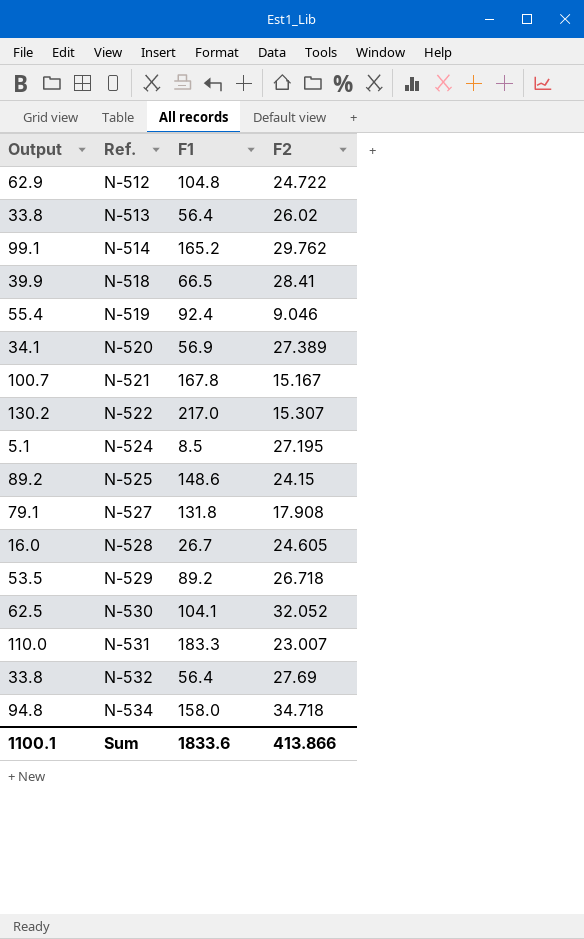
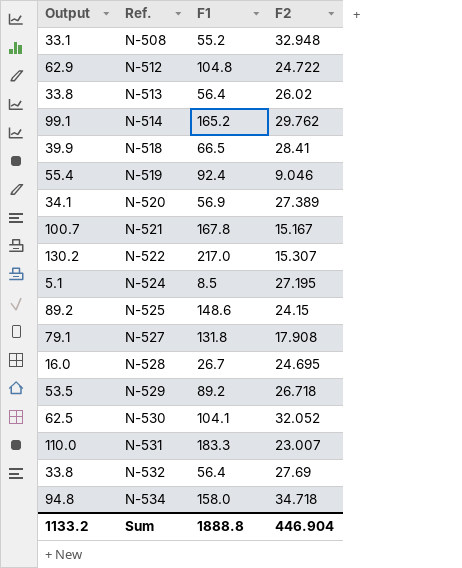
row N-508: none -> 33.1 | 55.2 | 32.948
N-528 | F2: 24.605 -> 24.695
Sum | Output: 1100.1 -> 1133.2
Sum | F1: 1833.6 -> 1888.8
Sum | F2: 413.866 -> 446.904

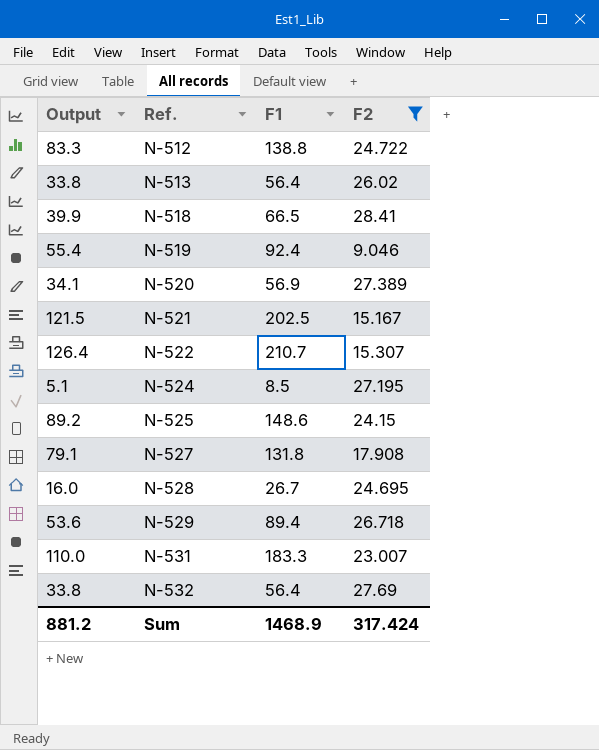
filter: none -> F2 <= 28.41
N-512 | Output: 62.9 -> 83.3
N-512 | F1: 104.8 -> 138.8
N-521 | Output: 100.7 -> 121.5
N-521 | F1: 167.8 -> 202.5
N-522 | Output: 130.2 -> 126.4
N-522 | F1: 217.0 -> 210.7
N-529 | Output: 53.5 -> 53.6
N-529 | F1: 89.2 -> 89.4
Sum | Output: 1133.2 -> 881.2
Sum | F1: 1888.8 -> 1468.9
Sum | F2: 446.904 -> 317.424

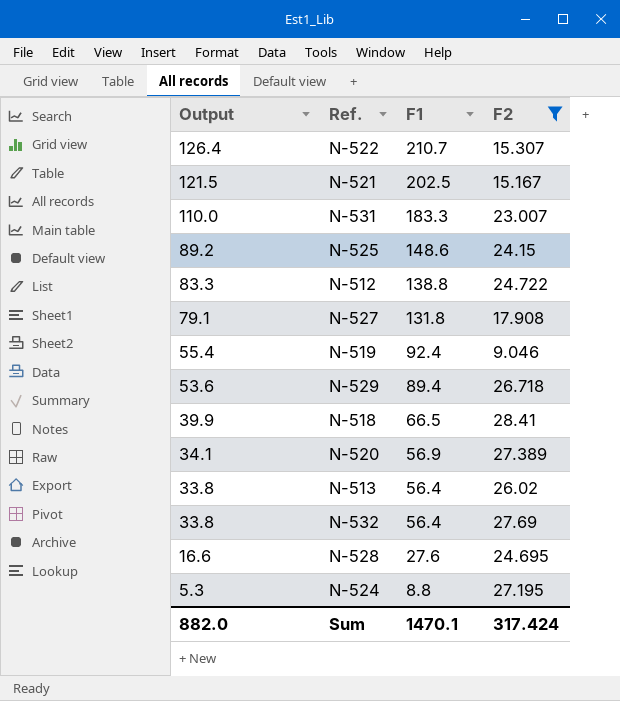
row order: Ref. ascending -> Output descending
N-528 | Output: 16.0 -> 16.6
N-528 | F1: 26.7 -> 27.6
N-524 | Output: 5.1 -> 5.3
N-524 | F1: 8.5 -> 8.8
Sum | Output: 881.2 -> 882.0
Sum | F1: 1468.9 -> 1470.1

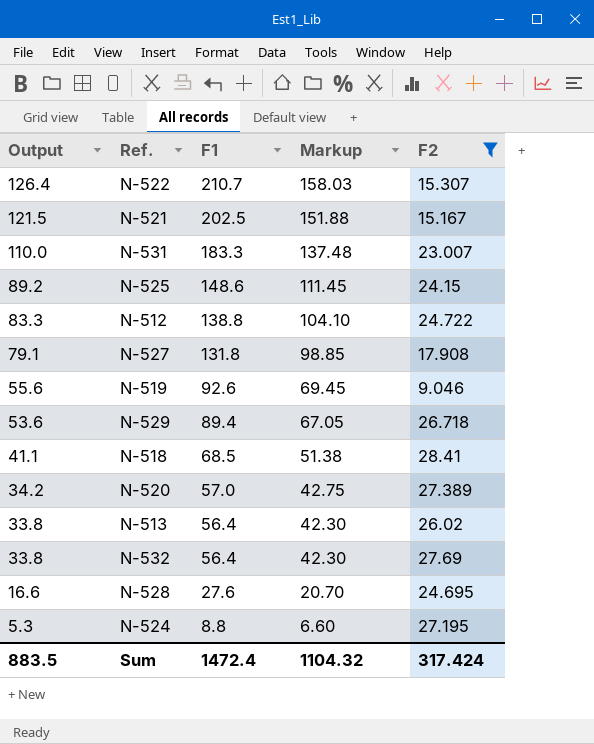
column Markup | formula: none -> [F1] * 0.75
N-519 | Output: 55.4 -> 55.6
N-519 | F1: 92.4 -> 92.6
N-518 | Output: 39.9 -> 41.1
N-518 | F1: 66.5 -> 68.5
N-520 | Output: 34.1 -> 34.2
N-520 | F1: 56.9 -> 57.0
Sum | Output: 882.0 -> 883.5
Sum | F1: 1470.1 -> 1472.4

